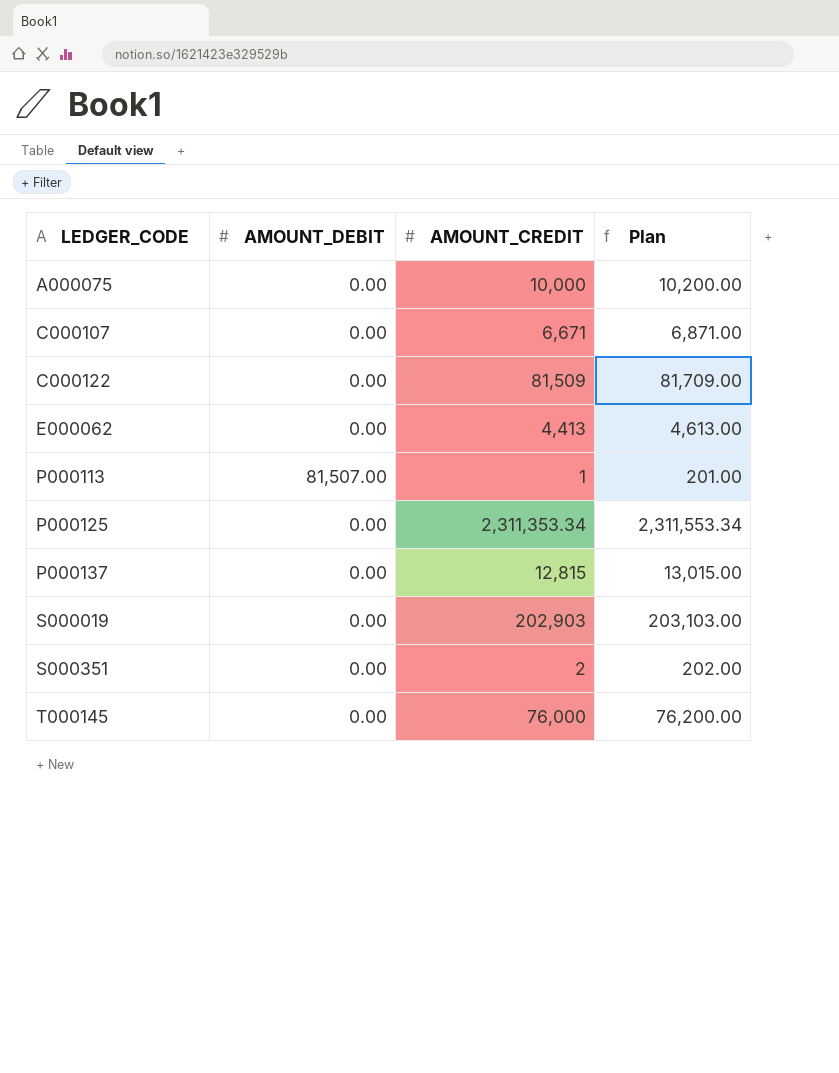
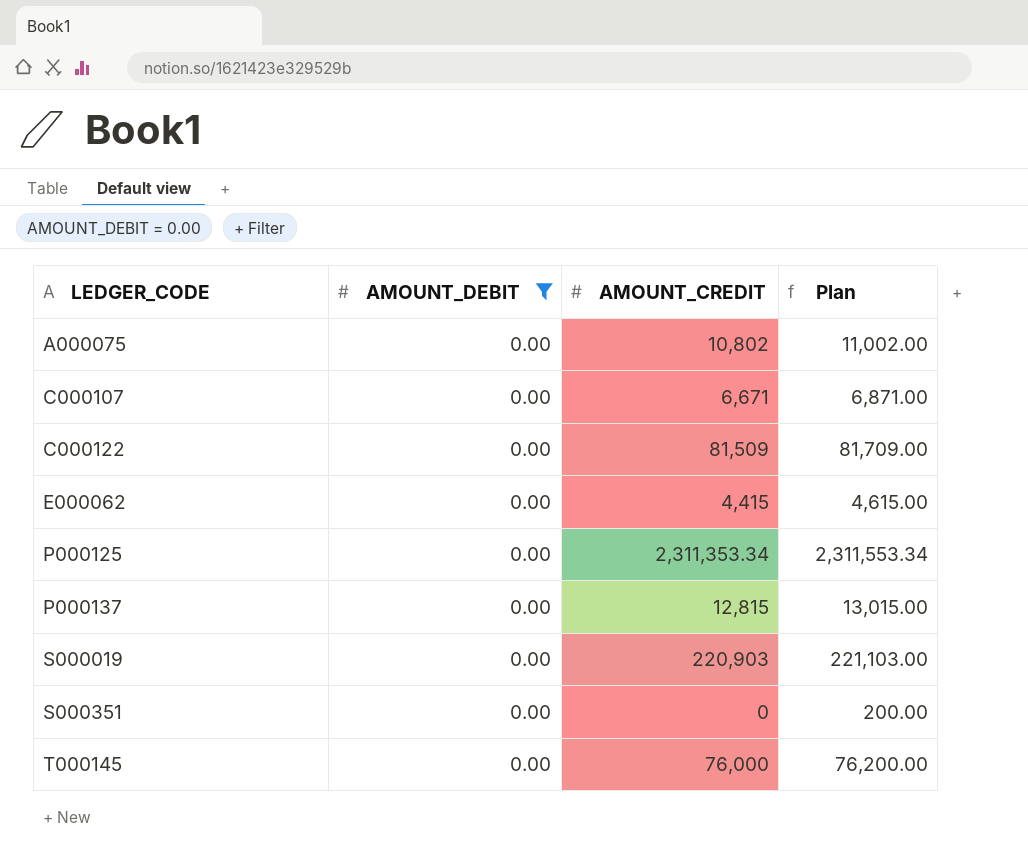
filter: none -> AMOUNT_DEBIT = 0.00
A000075 | AMOUNT_CREDIT: 10,000 -> 10,802
A000075 | Plan: 10,200.00 -> 11,002.00
E000062 | AMOUNT_CREDIT: 4,413 -> 4,415
E000062 | Plan: 4,613.00 -> 4,615.00
S000019 | AMOUNT_CREDIT: 202,903 -> 220,903
S000019 | Plan: 203,103.00 -> 221,103.00
S000351 | AMOUNT_CREDIT: 2 -> 0
S000351 | Plan: 202.00 -> 200.00

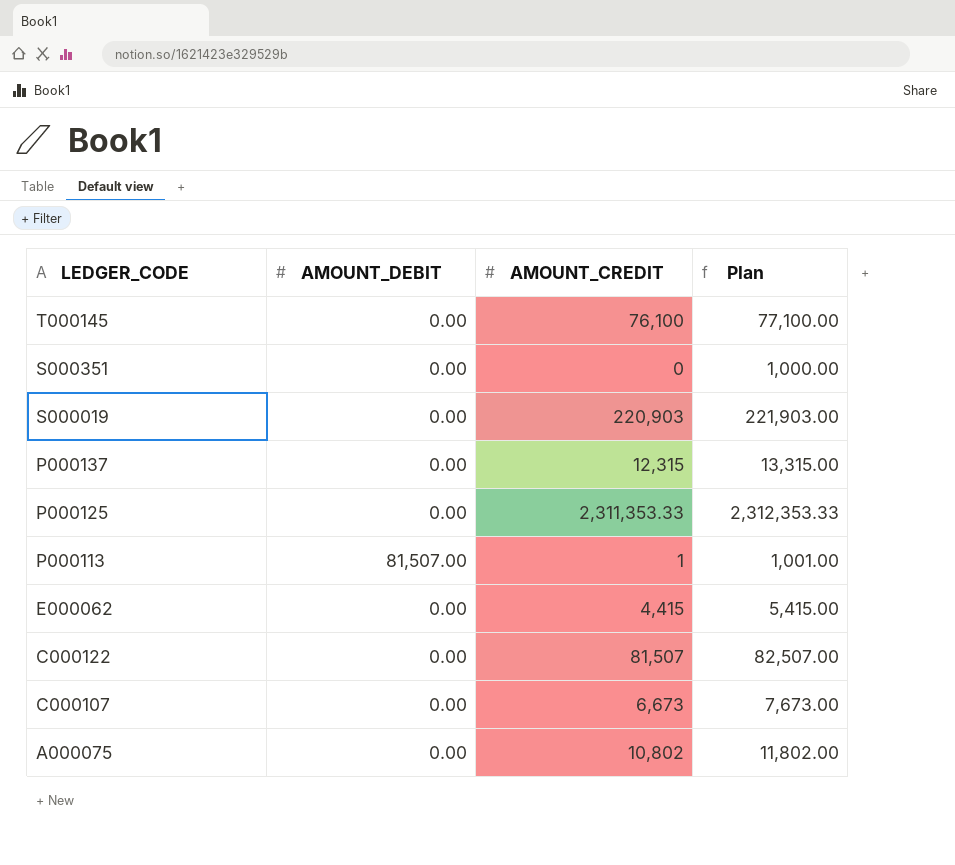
filter: AMOUNT_DEBIT = 0.00 -> none
row order: LEDGER_CODE ascending -> LEDGER_CODE descending
column Plan | formula: [AMOUNT_CREDIT] + 200 -> [AMOUNT_CREDIT] + 1000
T000145 | AMOUNT_CREDIT: 76,000 -> 76,100
P000137 | AMOUNT_CREDIT: 12,815 -> 12,315
P000125 | AMOUNT_CREDIT: 2,311,353.34 -> 2,311,353.33
C000122 | AMOUNT_CREDIT: 81,509 -> 81,507
C000107 | AMOUNT_CREDIT: 6,671 -> 6,673

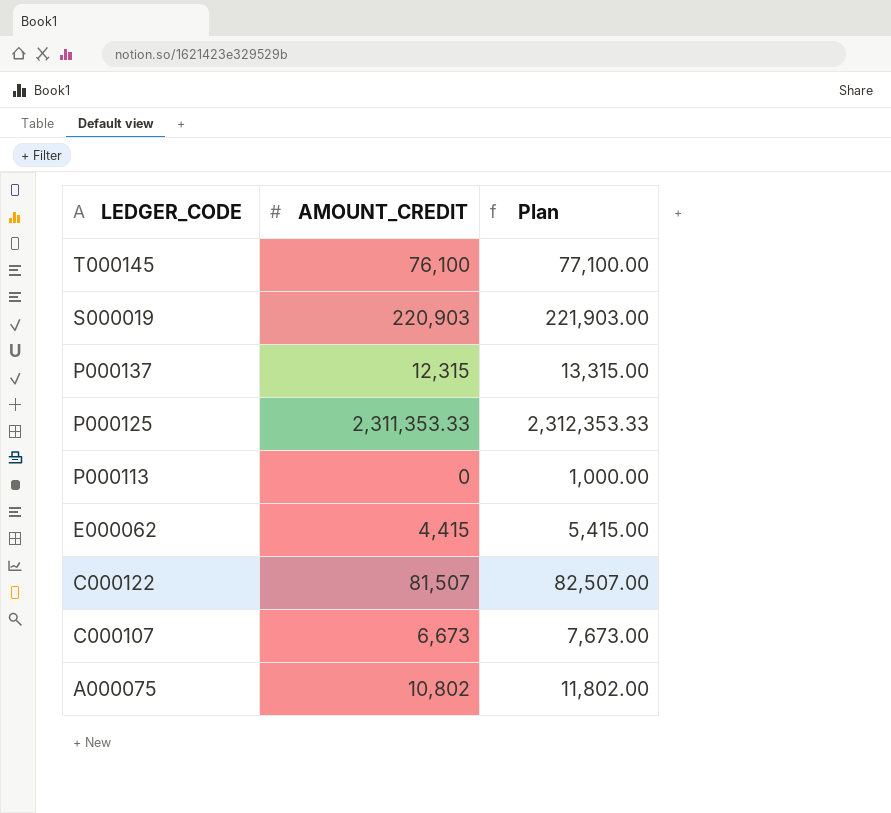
column AMOUNT_DEBIT | position: 2 -> none
row S000351: 0.00 | 0 | 1,000.00 -> none
P000113 | AMOUNT_CREDIT: 1 -> 0
P000113 | Plan: 1,001.00 -> 1,000.00

